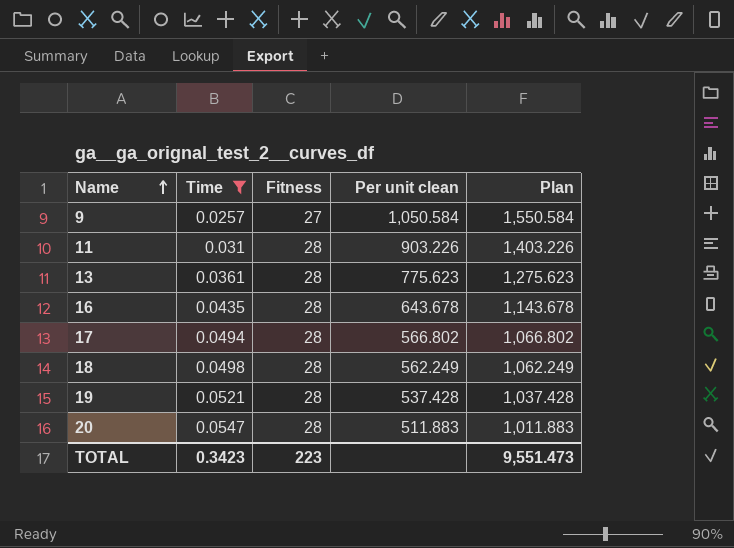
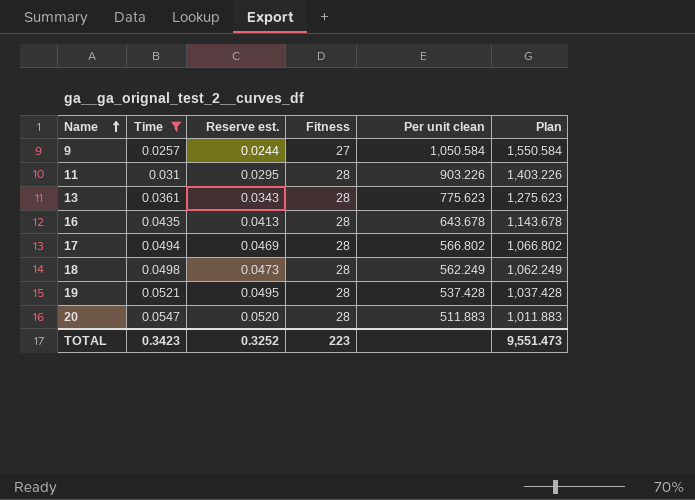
column Reserve est. | formula: none -> [Time] * 0.95

